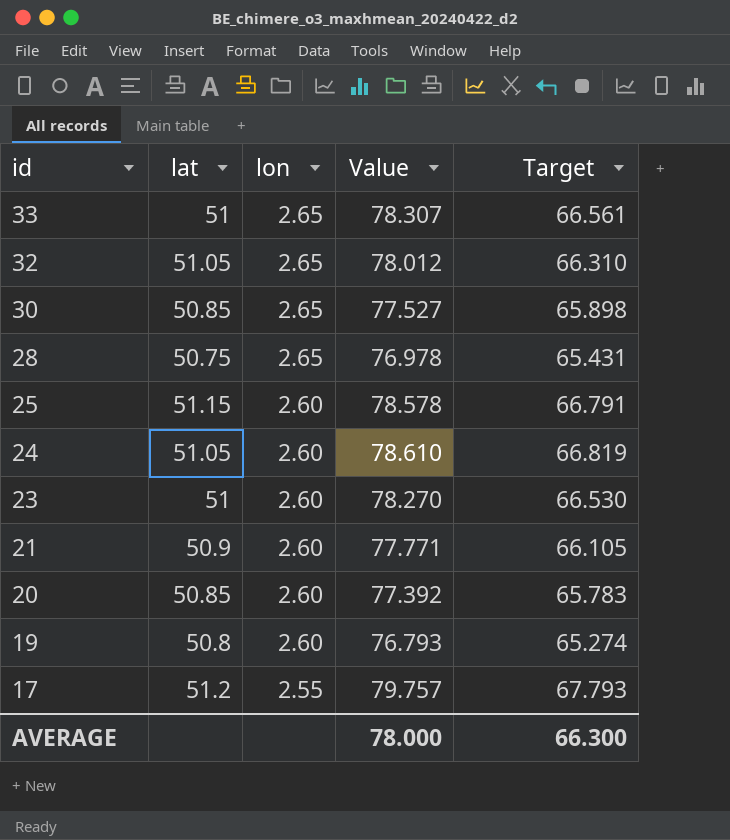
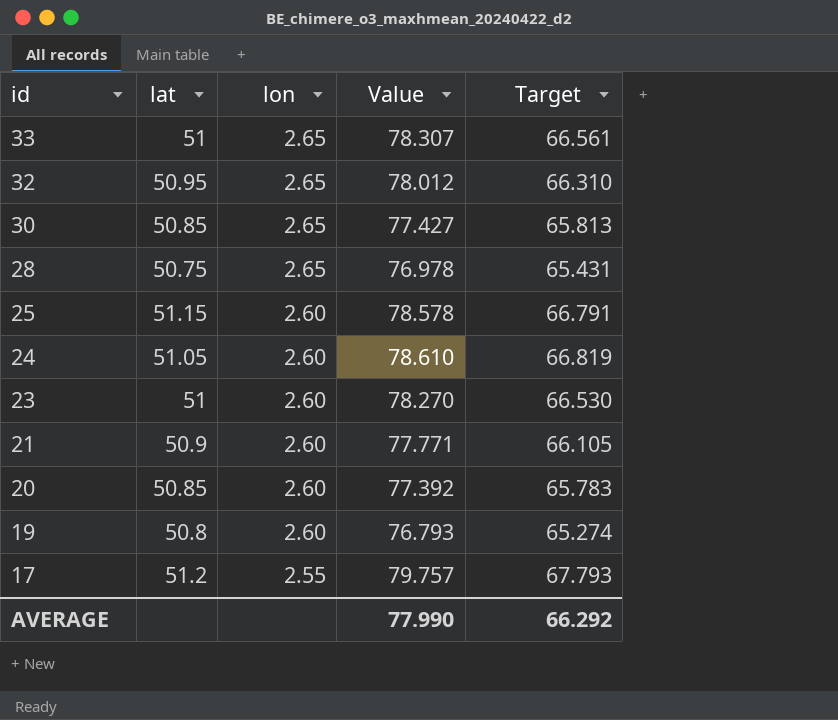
32 | lat: 51.05 -> 50.95
30 | Value: 77.527 -> 77.427
30 | Target: 65.898 -> 65.813
AVERAGE | Value: 78.000 -> 77.990
AVERAGE | Target: 66.300 -> 66.292

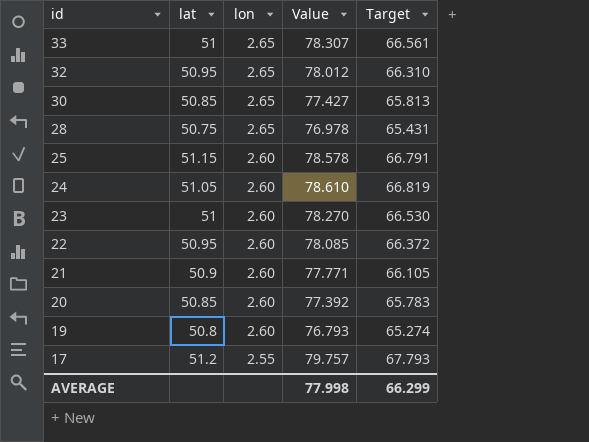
row 22: none -> 50.95 | 2.60 | 78.085 | 66.372
AVERAGE | Value: 77.990 -> 77.998
AVERAGE | Target: 66.292 -> 66.299

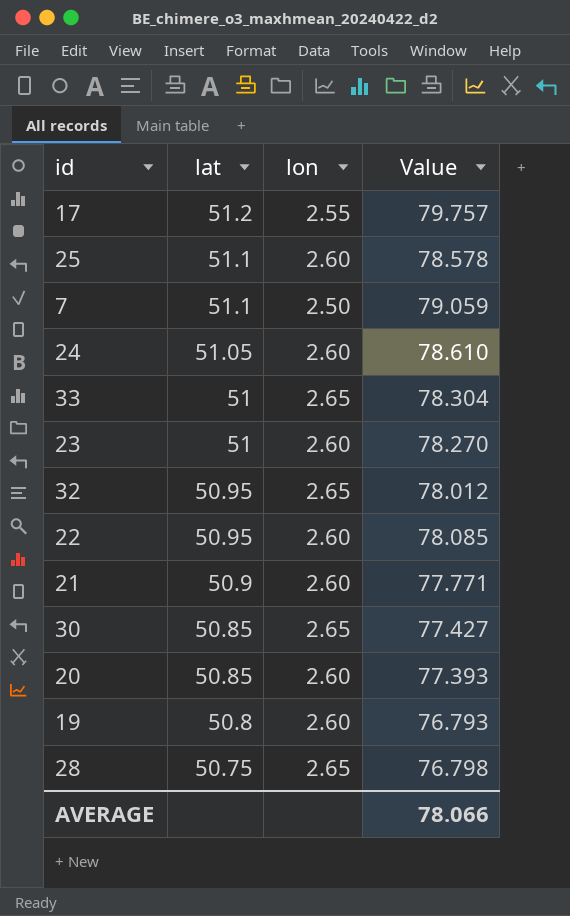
row order: id descending -> lat descending
column Target | formula: [Value] * 0.85 -> none
25 | lat: 51.15 -> 51.1
row 7: none -> 51.1 | 2.50 | 79.059
33 | Value: 78.307 -> 78.304
20 | Value: 77.392 -> 77.393
28 | Value: 76.978 -> 76.798
AVERAGE | Value: 77.998 -> 78.066

